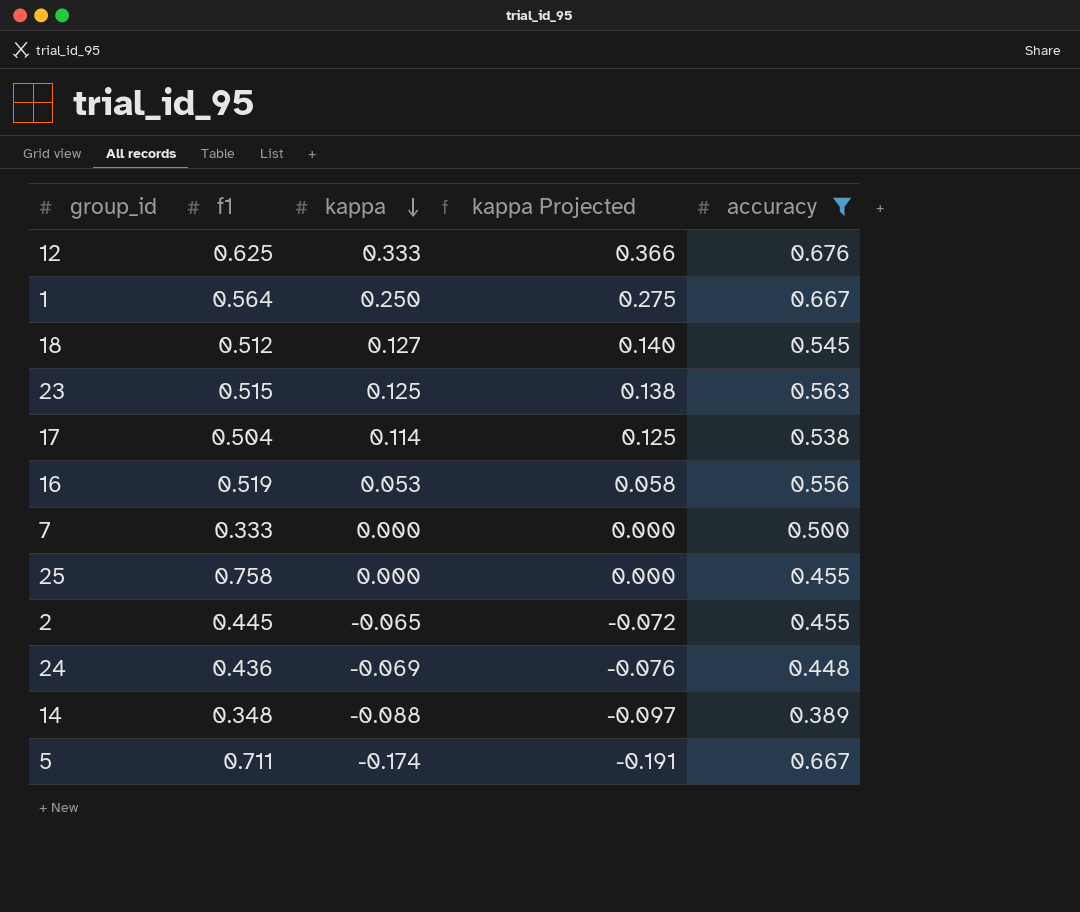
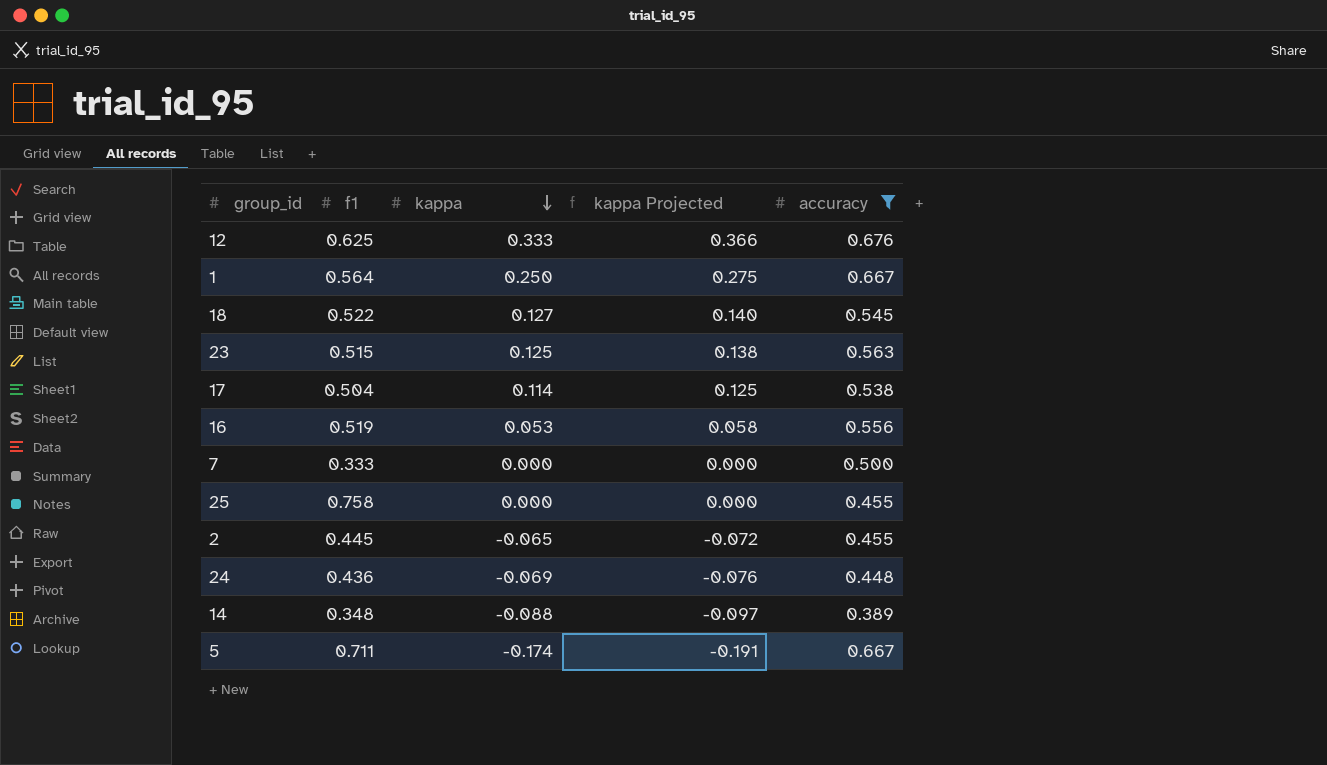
18 | f1: 0.512 -> 0.522

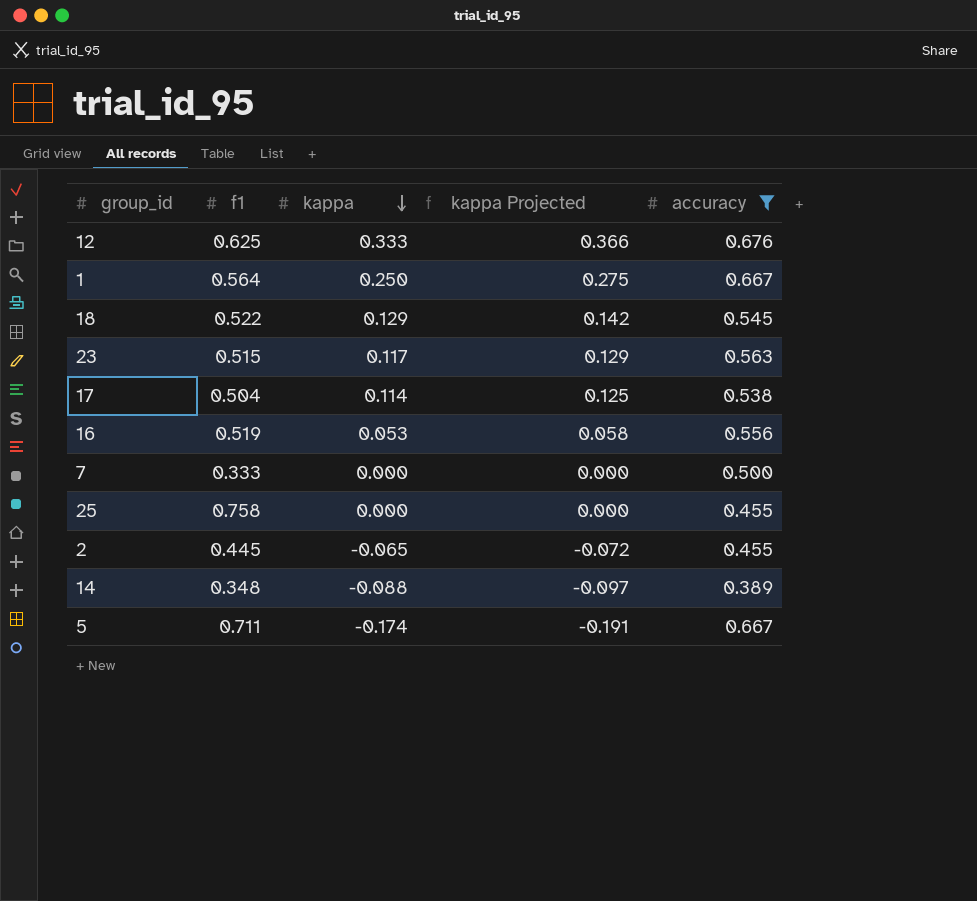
row 24: 0.436 | -0.069 | -0.076 | 0.448 -> none
18 | kappa: 0.127 -> 0.129
18 | kappa Projected: 0.140 -> 0.142
23 | kappa: 0.125 -> 0.117
23 | kappa Projected: 0.138 -> 0.129

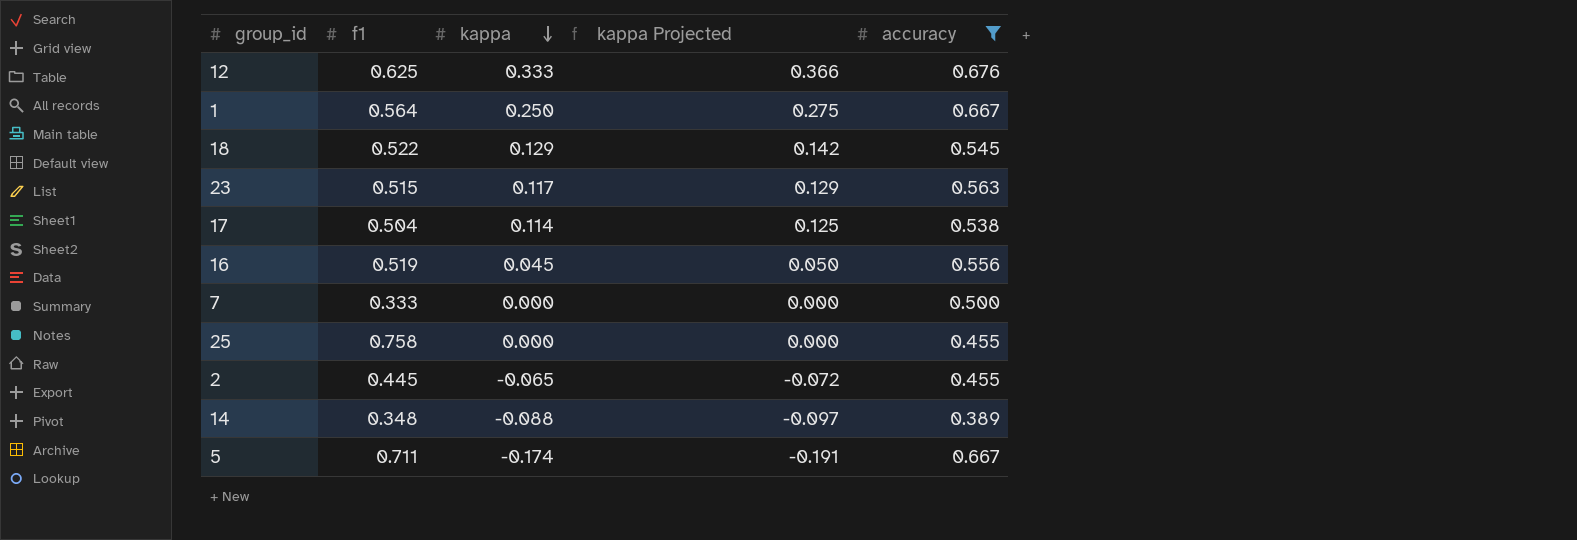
16 | kappa: 0.053 -> 0.045
16 | kappa Projected: 0.058 -> 0.050

